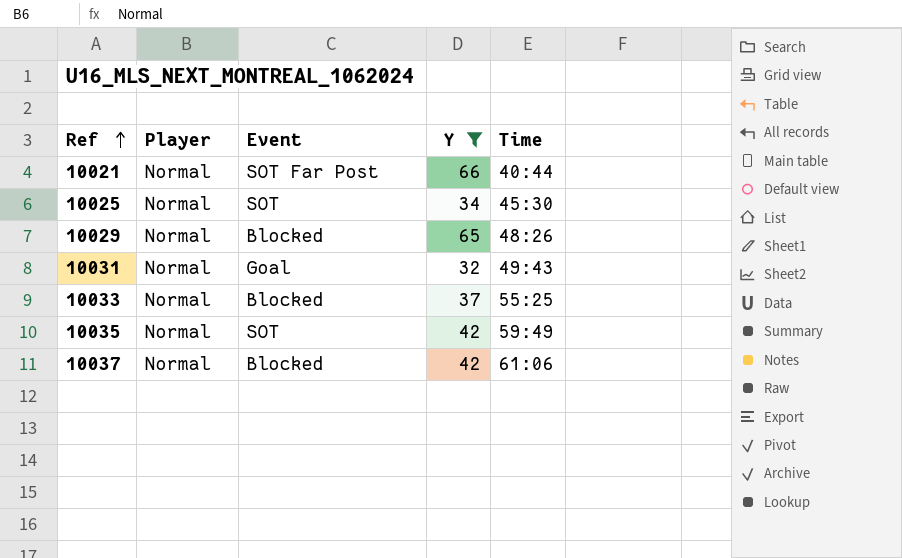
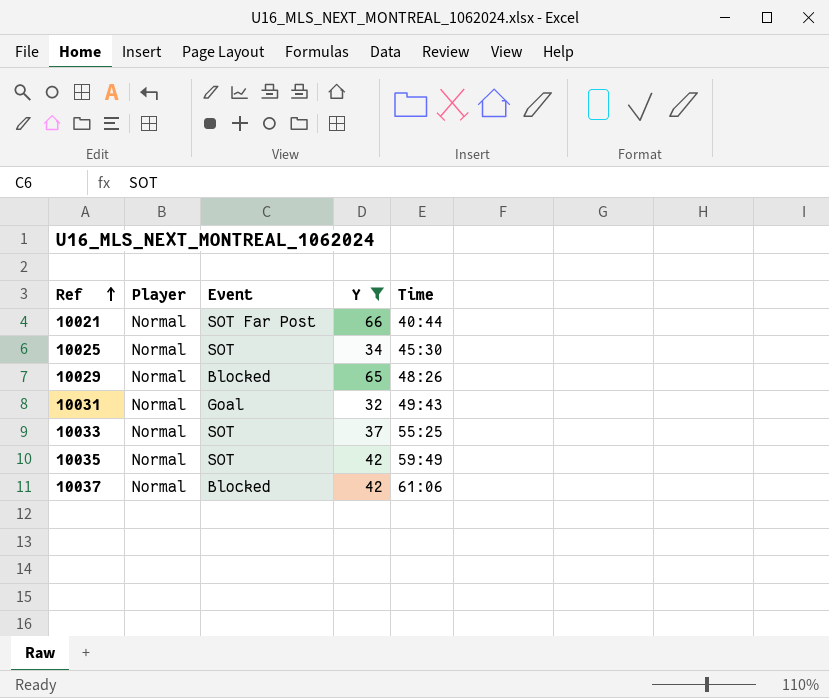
10033 | Event: Blocked -> SOT

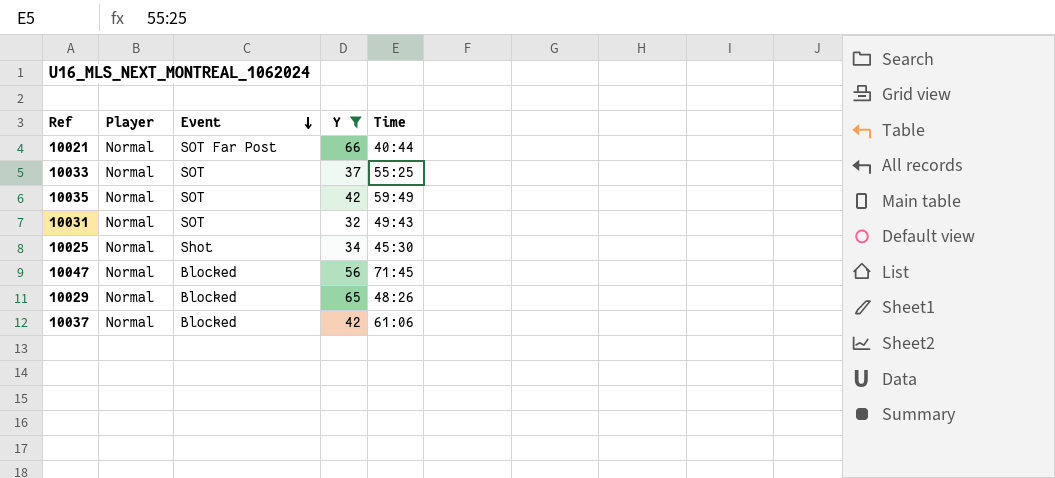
row order: Ref ascending -> Event descending
10031 | Event: Goal -> SOT
10025 | Event: SOT -> Shot
row 10047: none -> Normal | Blocked | 56 | 71:45

